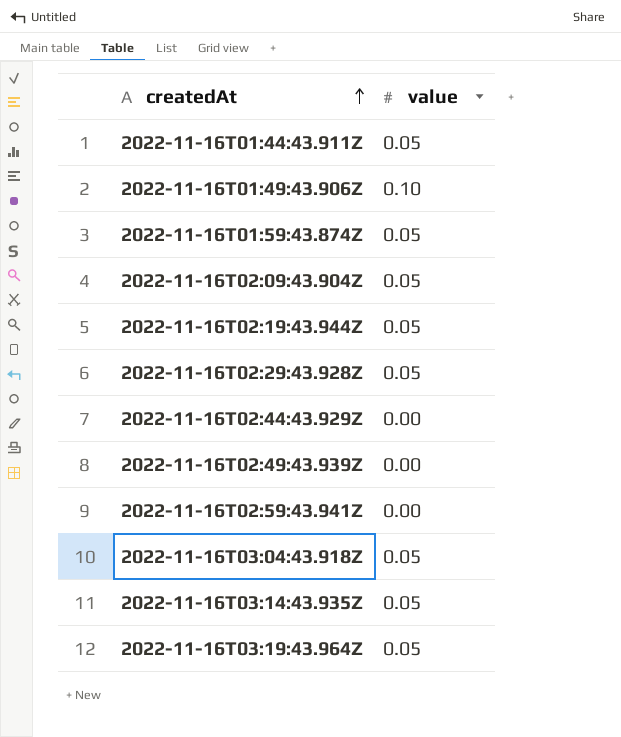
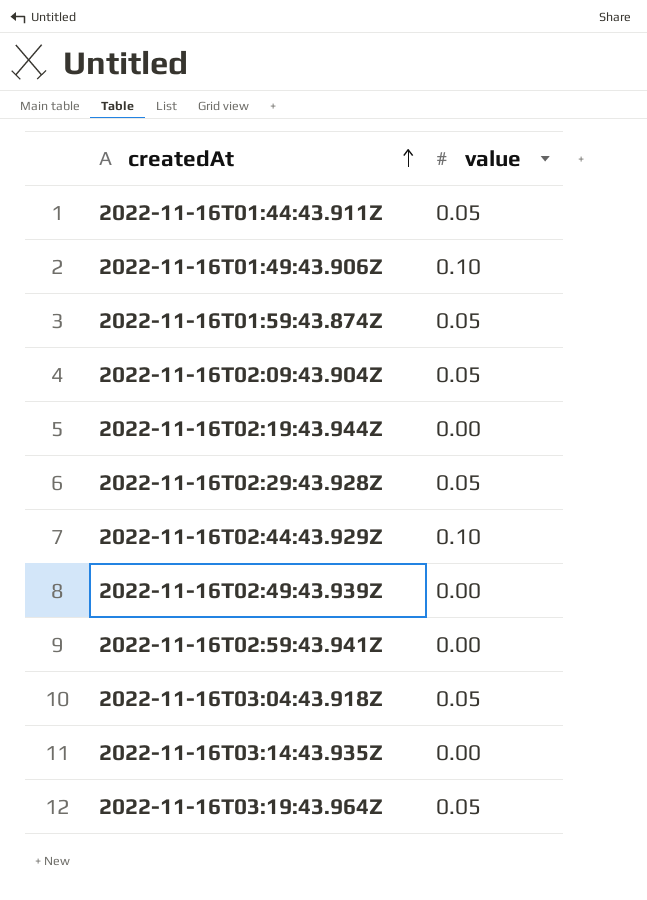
2022-11-16T02:19:43.944Z | value: 0.05 -> 0.00
2022-11-16T02:44:43.929Z | value: 0.00 -> 0.10
2022-11-16T03:14:43.935Z | value: 0.05 -> 0.00

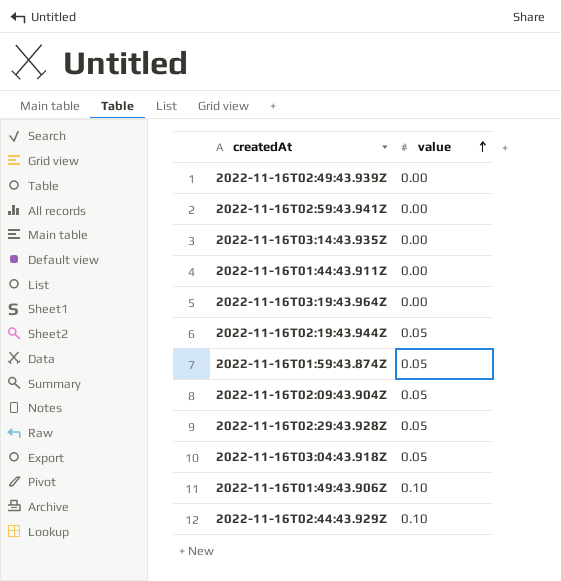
row order: createdAt ascending -> value ascending
2022-11-16T01:44:43.911Z | value: 0.05 -> 0.00
2022-11-16T03:19:43.964Z | value: 0.05 -> 0.00
2022-11-16T02:19:43.944Z | value: 0.00 -> 0.05

